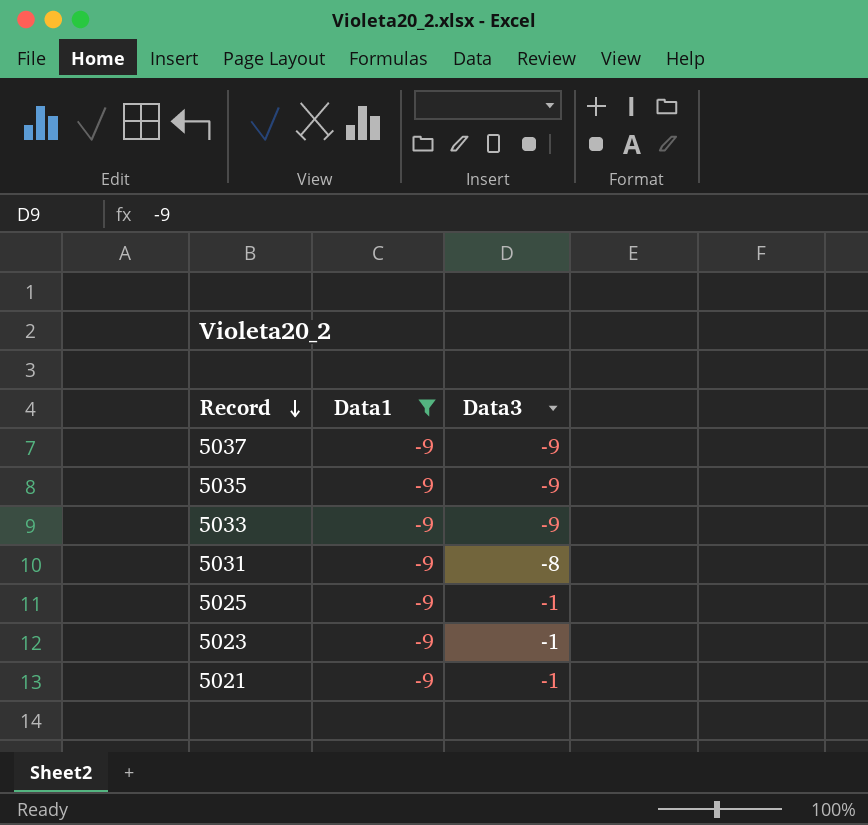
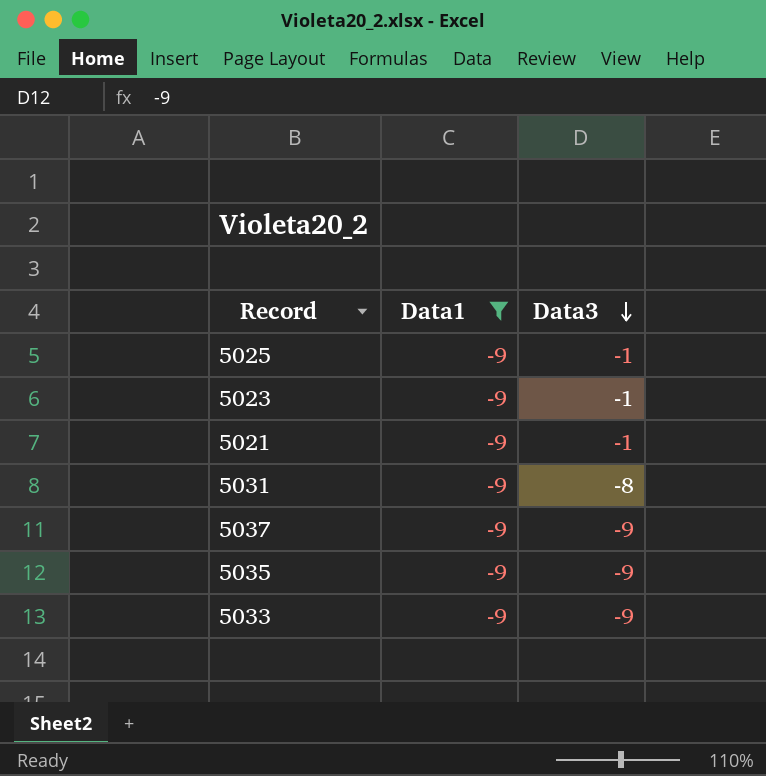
row order: Record descending -> Data3 descending

